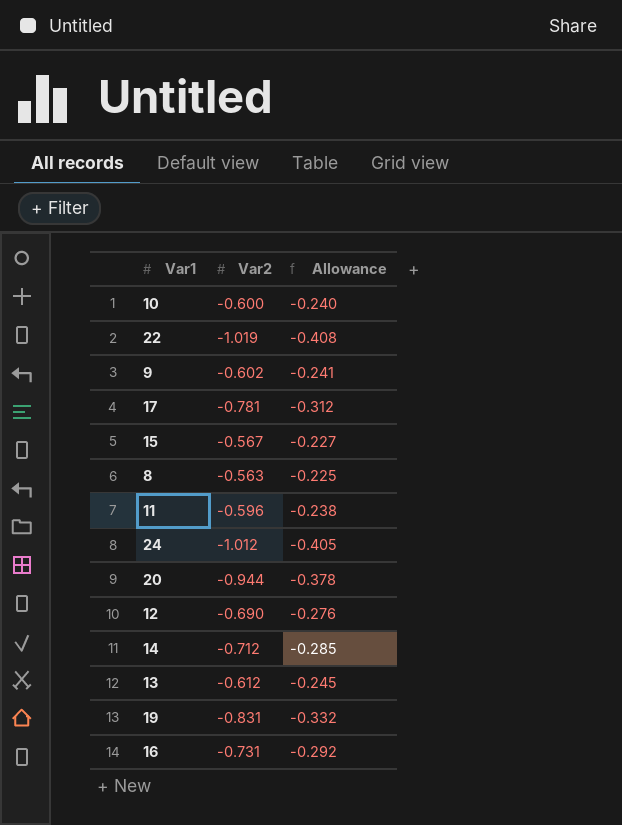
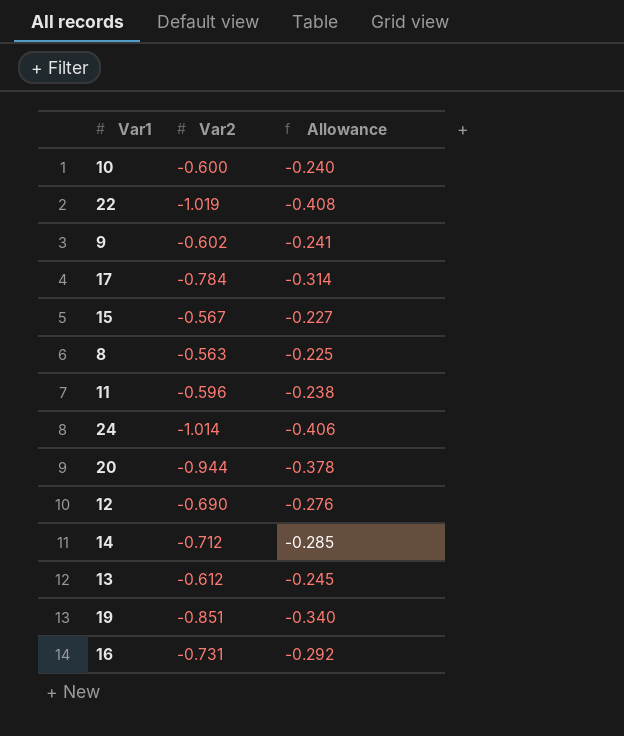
17 | Var2: -0.781 -> -0.784
17 | Allowance: -0.312 -> -0.314
24 | Var2: -1.012 -> -1.014
24 | Allowance: -0.405 -> -0.406
19 | Var2: -0.831 -> -0.851
19 | Allowance: -0.332 -> -0.340

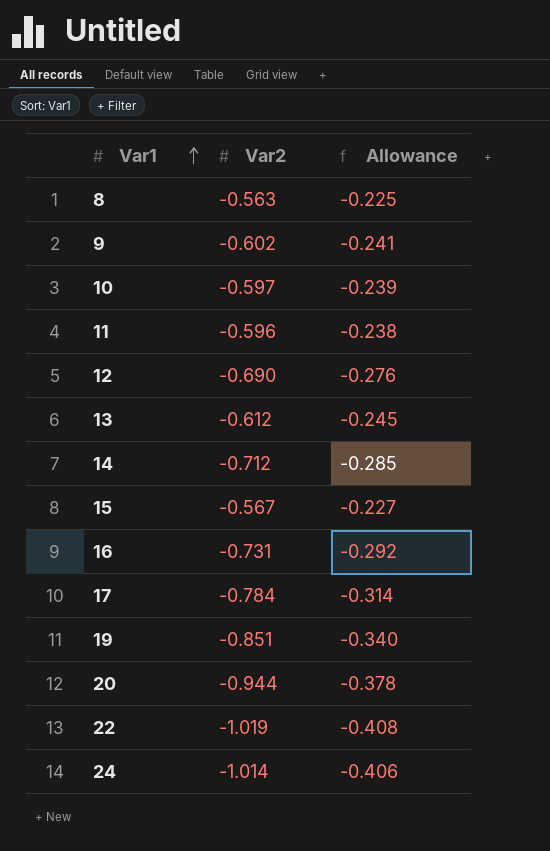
row order: none -> Var1 ascending
10 | Var2: -0.600 -> -0.597
10 | Allowance: -0.240 -> -0.239

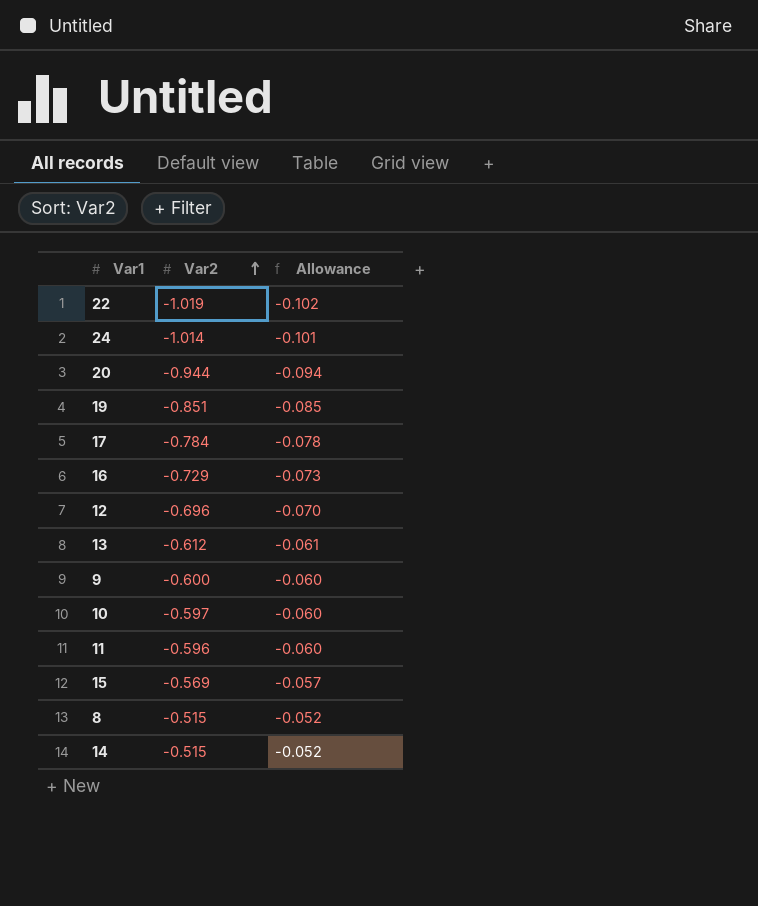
row order: Var1 ascending -> Var2 ascending
column Allowance | formula: [Var2] * 0.4 -> [Var2] * 0.1
16 | Var2: -0.731 -> -0.729
12 | Var2: -0.690 -> -0.696
9 | Var2: -0.602 -> -0.600
15 | Var2: -0.567 -> -0.569
8 | Var2: -0.563 -> -0.515
14 | Var2: -0.712 -> -0.515

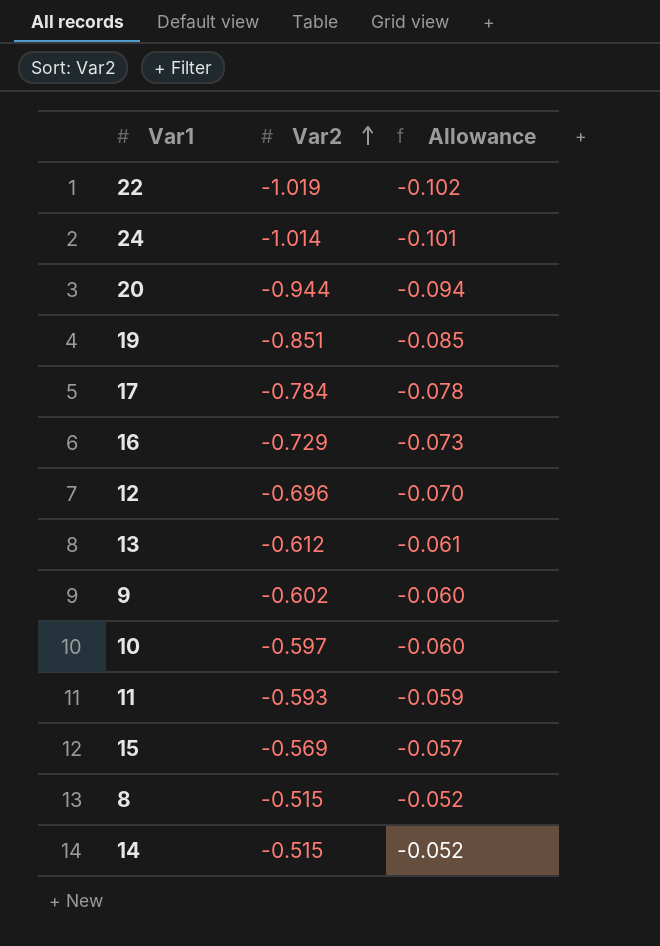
9 | Var2: -0.600 -> -0.602
11 | Var2: -0.596 -> -0.593
11 | Allowance: -0.060 -> -0.059

